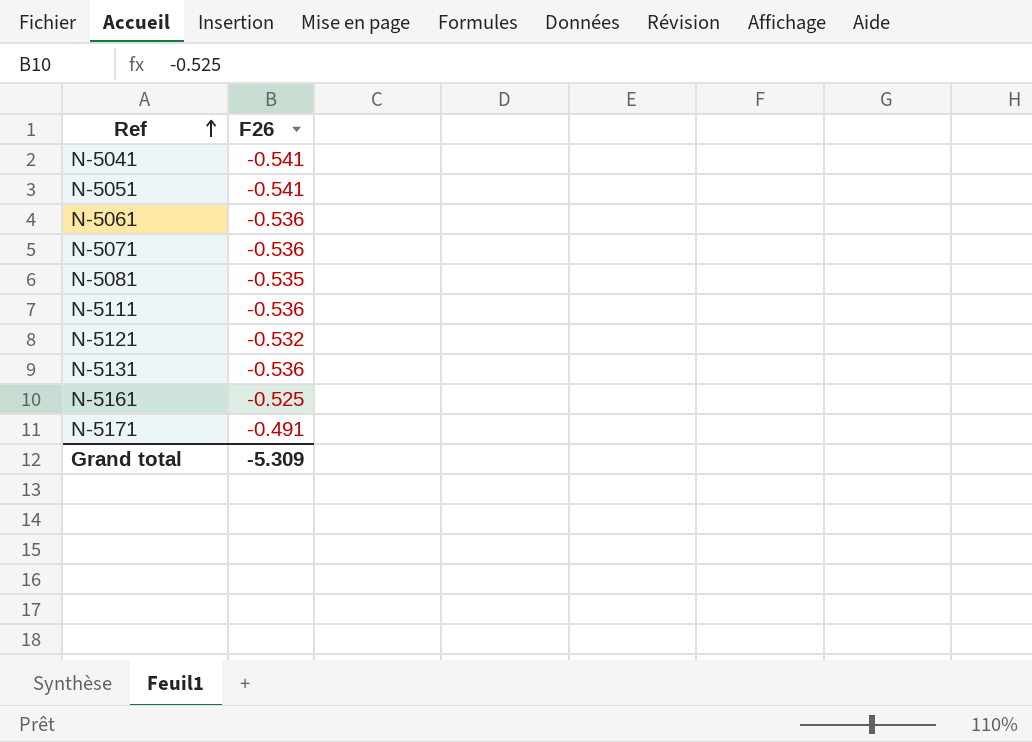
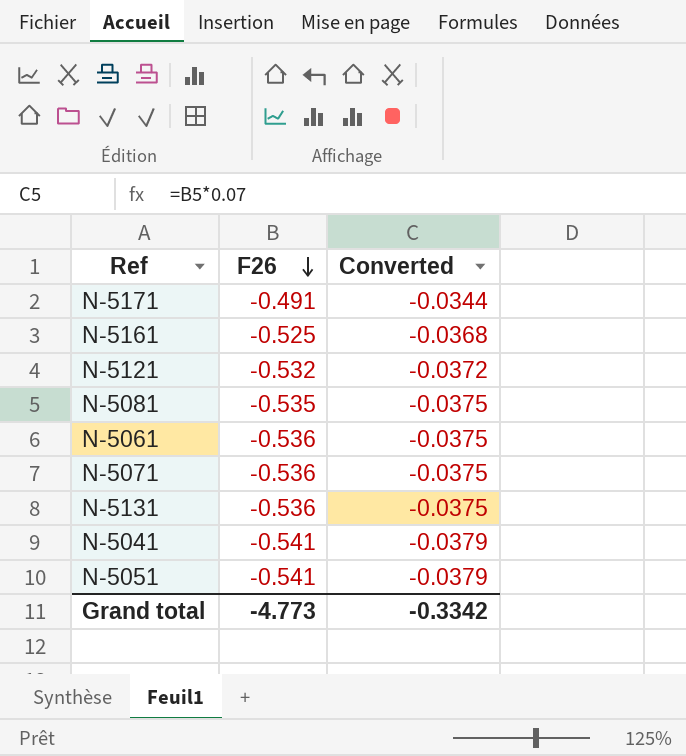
row order: Ref ascending -> F26 descending
column Converted | formula: none -> [F26] * 0.07
row N-5111: -0.536 -> none
Grand total | F26: -5.309 -> -4.773

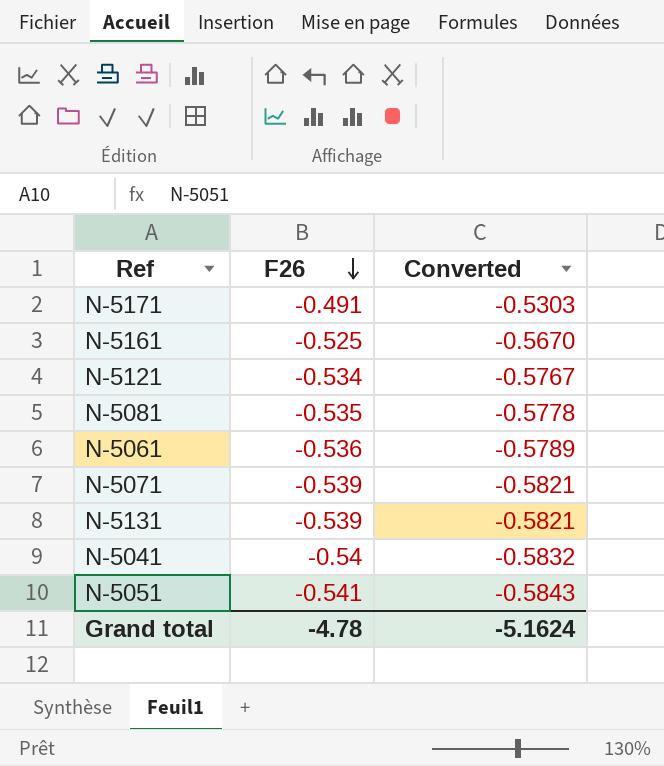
column Converted | formula: [F26] * 0.07 -> [F26] * 1.08
N-5121 | F26: -0.532 -> -0.534
N-5071 | F26: -0.536 -> -0.539
N-5131 | F26: -0.536 -> -0.539
N-5041 | F26: -0.541 -> -0.54
Grand total | F26: -4.773 -> -4.78
Grand total | Converted: -0.3342 -> -5.1624

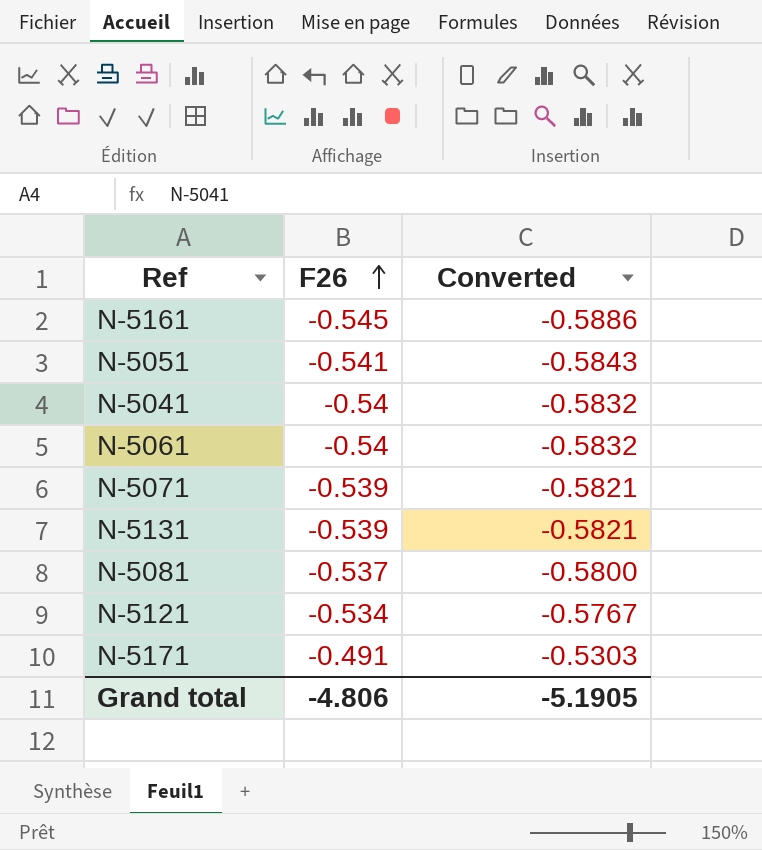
row order: F26 descending -> F26 ascending
N-5161 | F26: -0.525 -> -0.545
N-5161 | Converted: -0.5670 -> -0.5886
N-5061 | F26: -0.536 -> -0.54
N-5061 | Converted: -0.5789 -> -0.5832
N-5081 | F26: -0.535 -> -0.537
N-5081 | Converted: -0.5778 -> -0.5800
Grand total | F26: -4.78 -> -4.806
Grand total | Converted: -5.1624 -> -5.1905

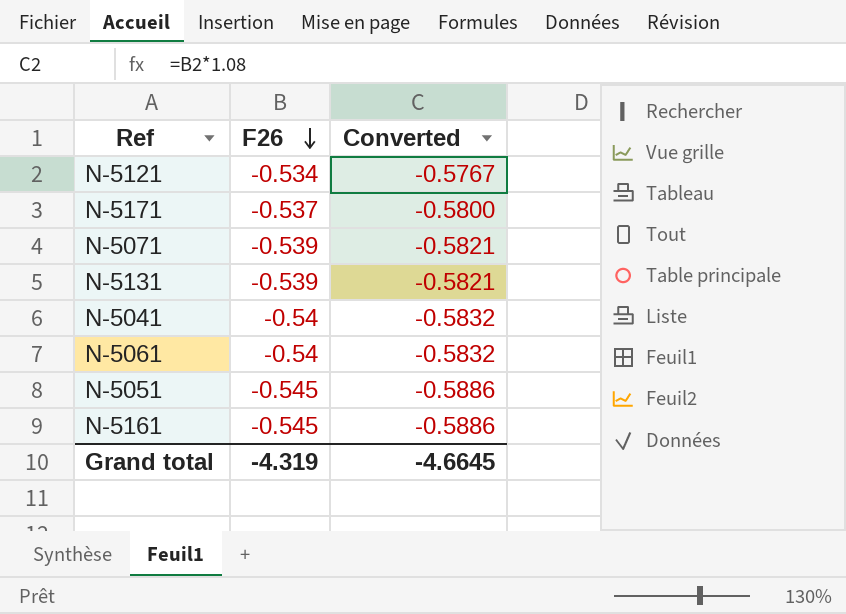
row order: F26 ascending -> F26 descending
row N-5081: -0.537 | -0.5800 -> none
N-5171 | F26: -0.491 -> -0.537
N-5171 | Converted: -0.5303 -> -0.5800
N-5051 | F26: -0.541 -> -0.545
N-5051 | Converted: -0.5843 -> -0.5886
Grand total | F26: -4.806 -> -4.319
Grand total | Converted: -5.1905 -> -4.6645

